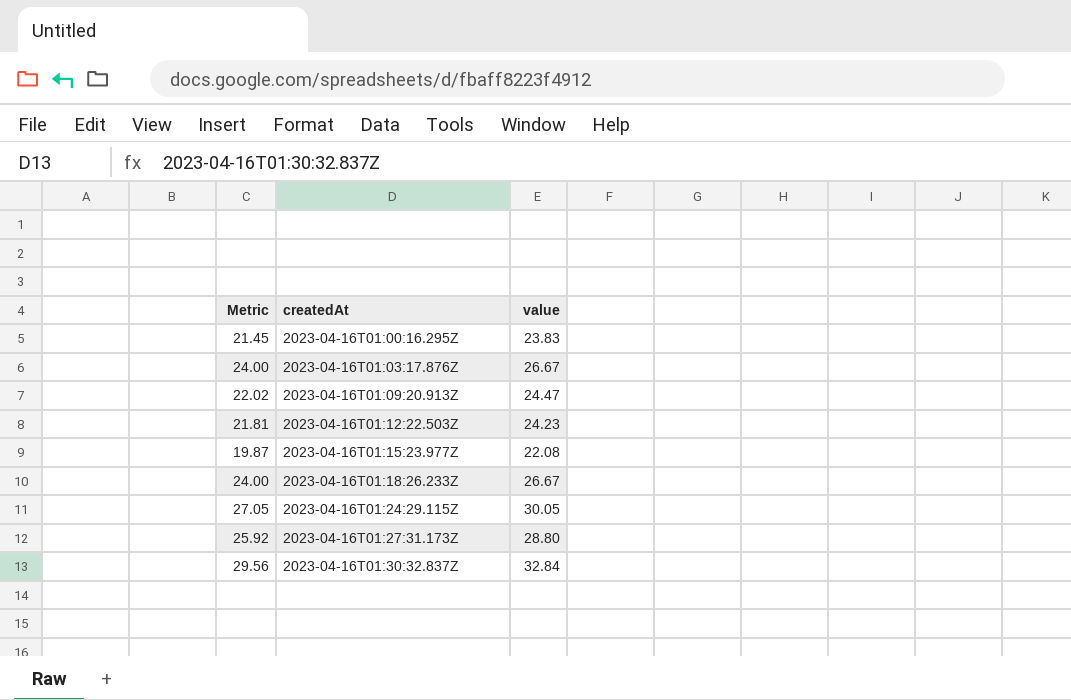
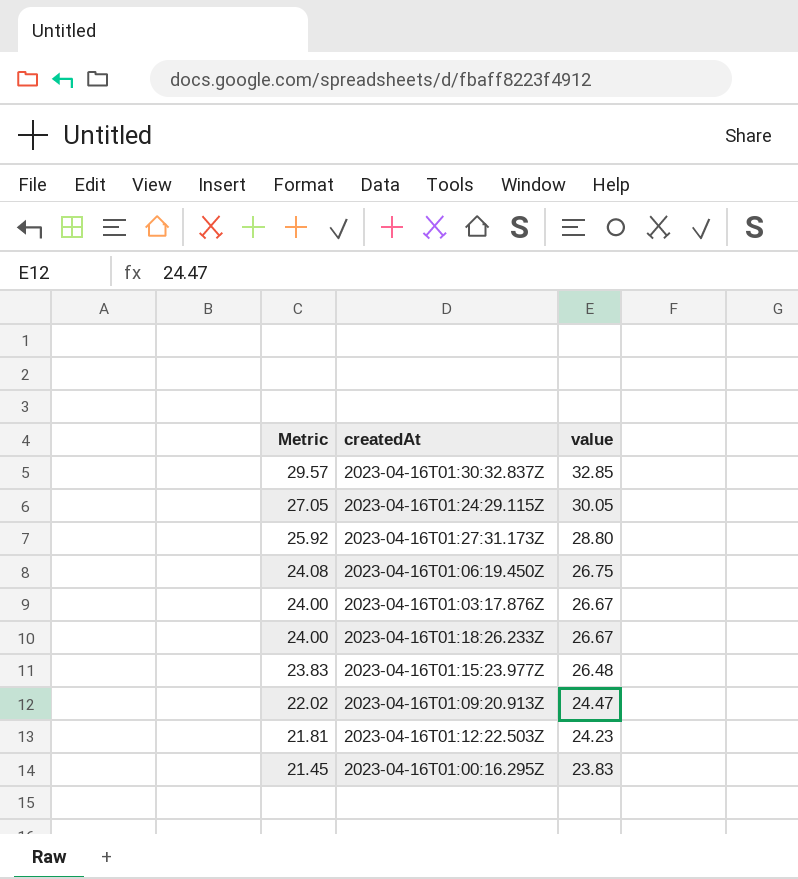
row order: createdAt ascending -> Metric descending
2023-04-16T01:30:32.837Z | Metric: 29.56 -> 29.57
2023-04-16T01:30:32.837Z | value: 32.84 -> 32.85
row 2023-04-16T01:06:19.450Z: none -> 24.08 | 26.75
2023-04-16T01:15:23.977Z | Metric: 19.87 -> 23.83
2023-04-16T01:15:23.977Z | value: 22.08 -> 26.48

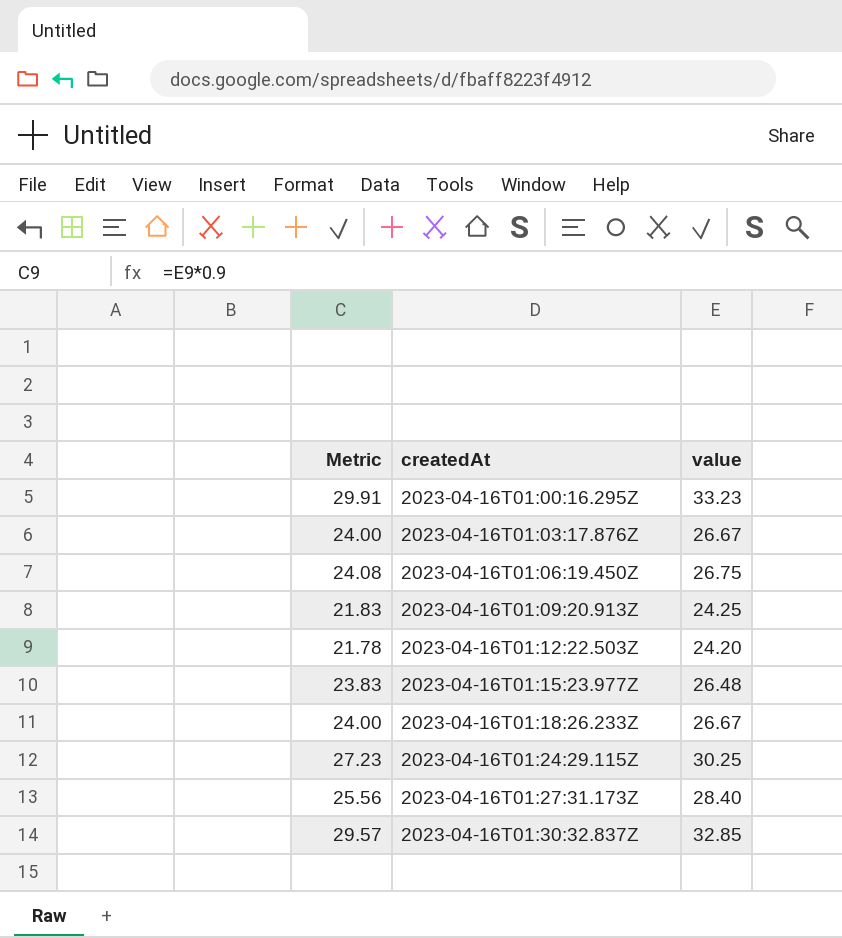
row order: Metric descending -> createdAt ascending
2023-04-16T01:00:16.295Z | Metric: 21.45 -> 29.91
2023-04-16T01:00:16.295Z | value: 23.83 -> 33.23
2023-04-16T01:09:20.913Z | Metric: 22.02 -> 21.83
2023-04-16T01:09:20.913Z | value: 24.47 -> 24.25
2023-04-16T01:12:22.503Z | Metric: 21.81 -> 21.78
2023-04-16T01:12:22.503Z | value: 24.23 -> 24.20
2023-04-16T01:24:29.115Z | Metric: 27.05 -> 27.23
2023-04-16T01:24:29.115Z | value: 30.05 -> 30.25
2023-04-16T01:27:31.173Z | Metric: 25.92 -> 25.56
2023-04-16T01:27:31.173Z | value: 28.80 -> 28.40

